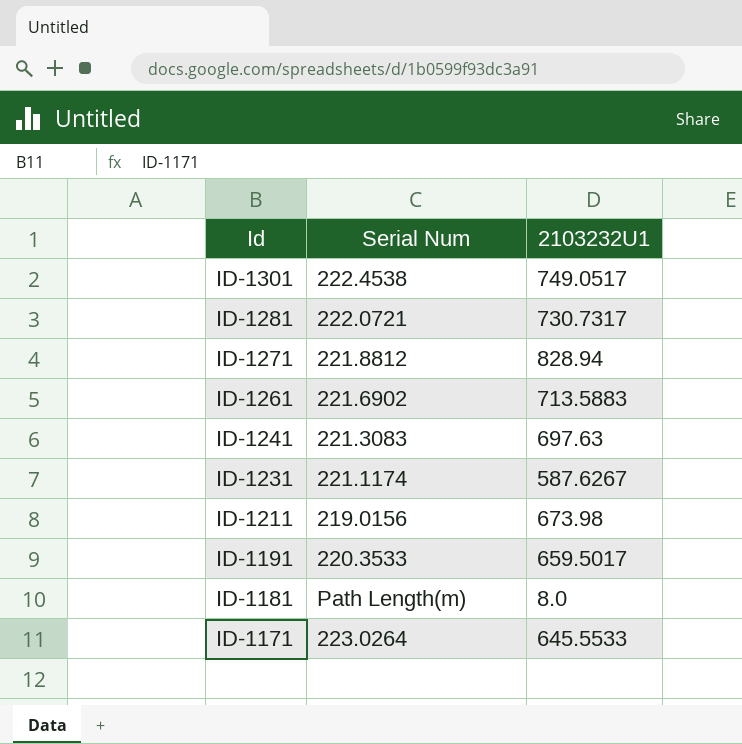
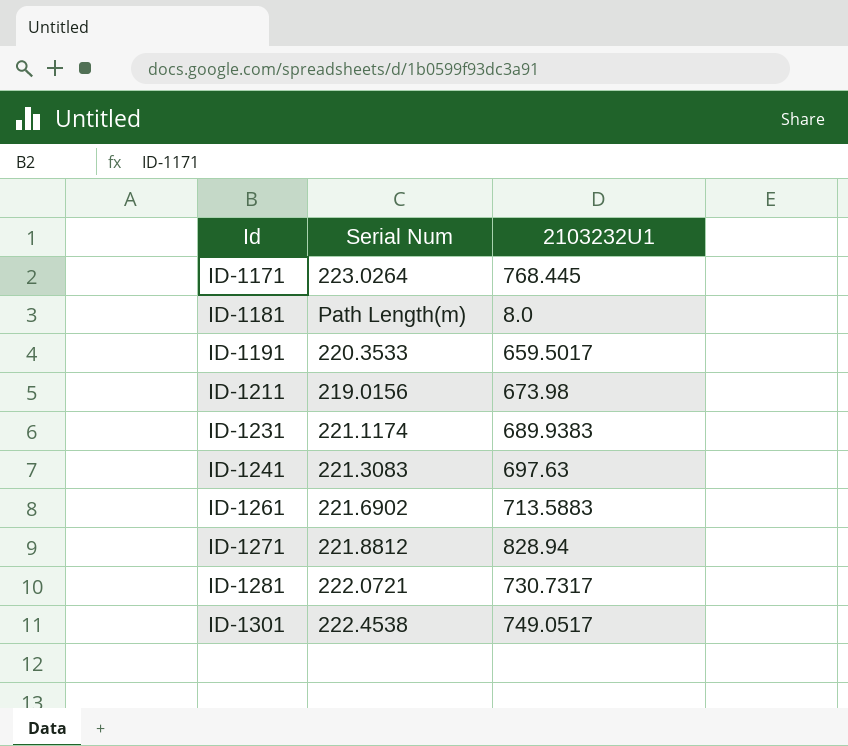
row order: Id descending -> Id ascending
ID-1171 | 2103232U1: 645.5533 -> 768.445
ID-1231 | 2103232U1: 587.6267 -> 689.9383

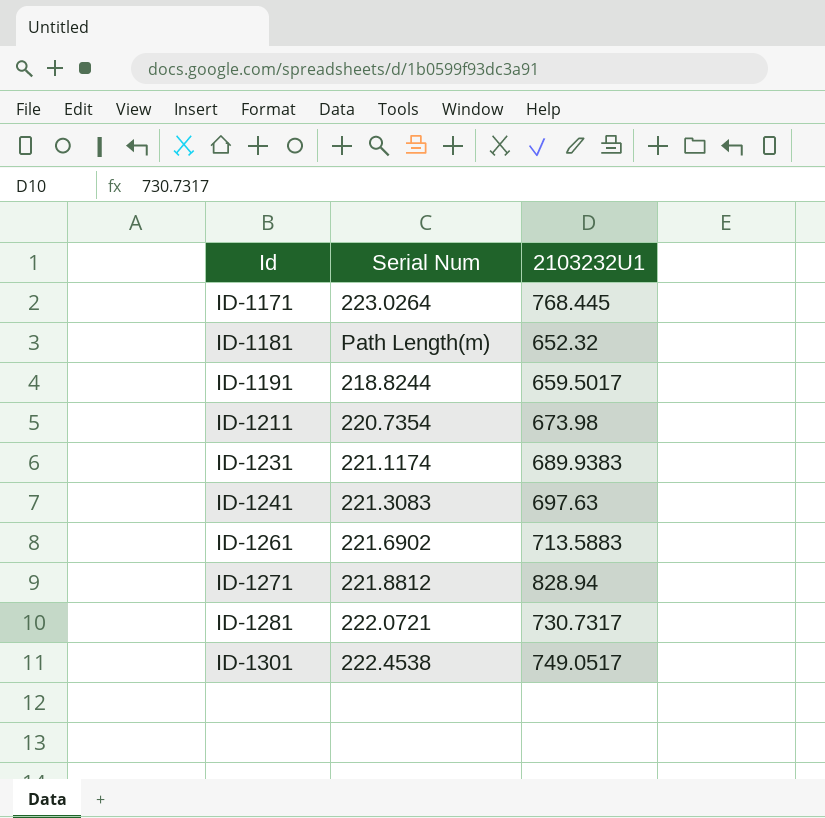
ID-1181 | 2103232U1: 8.0 -> 652.32
ID-1191 | Serial Num: 220.3533 -> 218.8244
ID-1211 | Serial Num: 219.0156 -> 220.7354

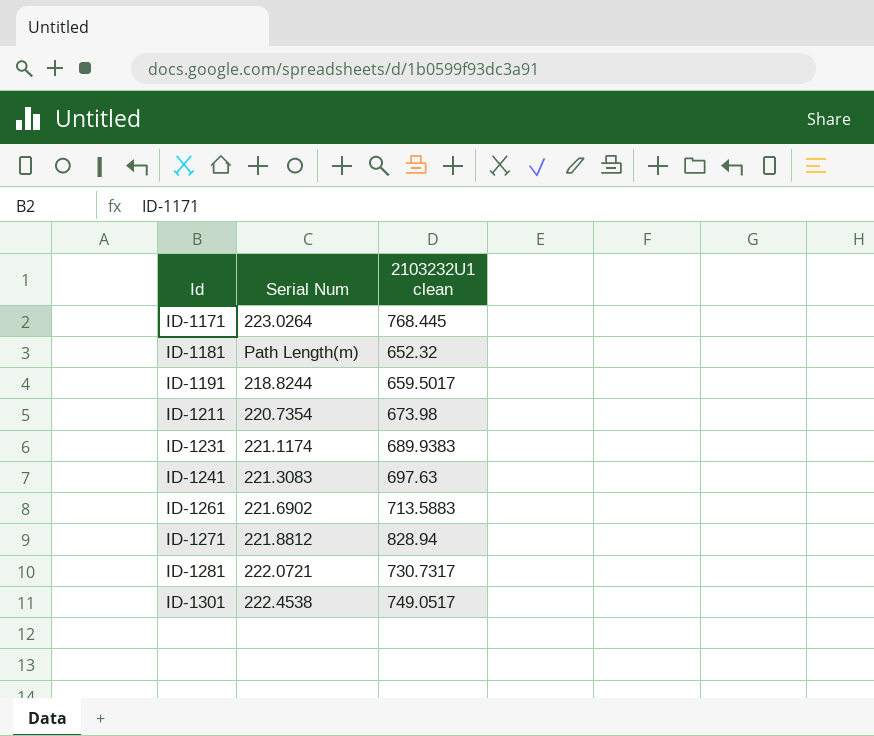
column name: 2103232U1 -> 2103232U1 clean

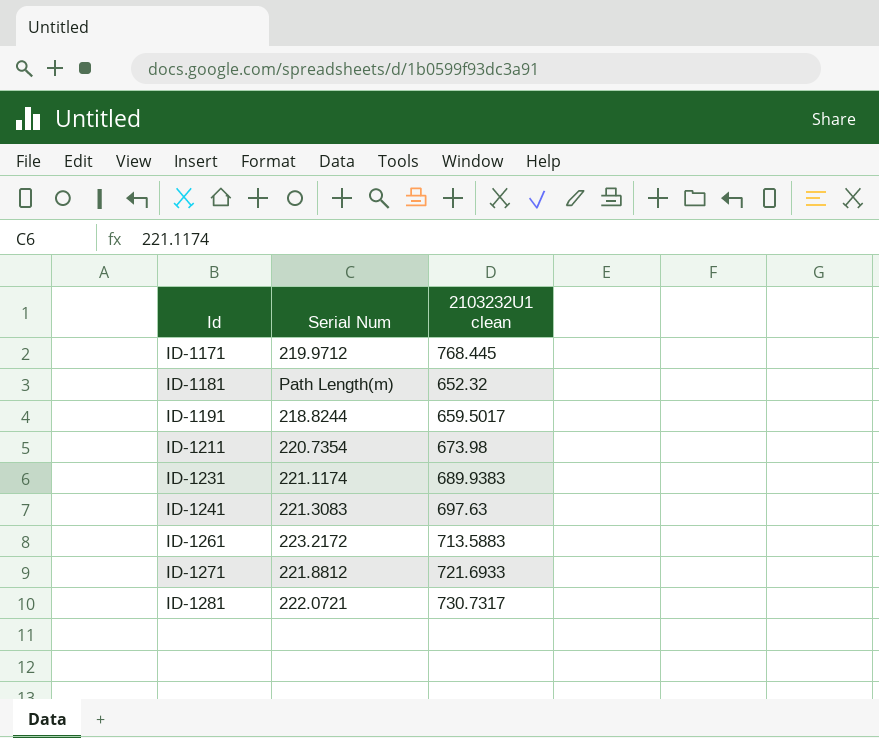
row ID-1301: 222.4538 | 749.0517 -> none
ID-1171 | Serial Num: 223.0264 -> 219.9712
ID-1261 | Serial Num: 221.6902 -> 223.2172
ID-1271 | 2103232U1 clean: 828.94 -> 721.6933

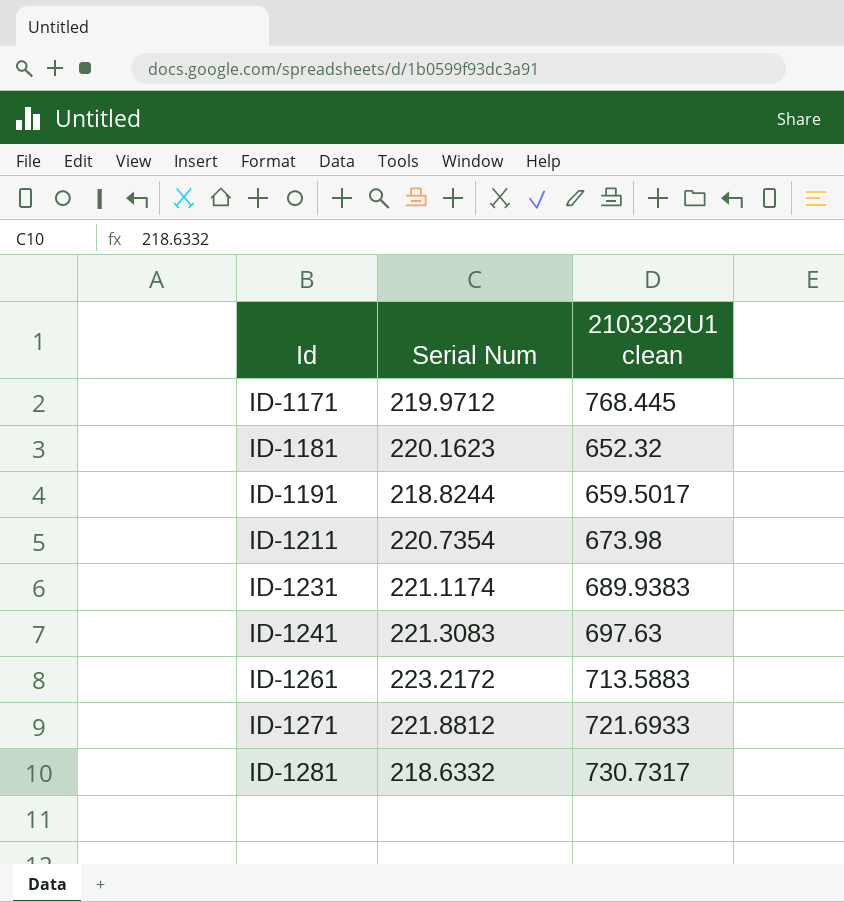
ID-1181 | Serial Num: Path Length(m) -> 220.1623
ID-1281 | Serial Num: 222.0721 -> 218.6332

